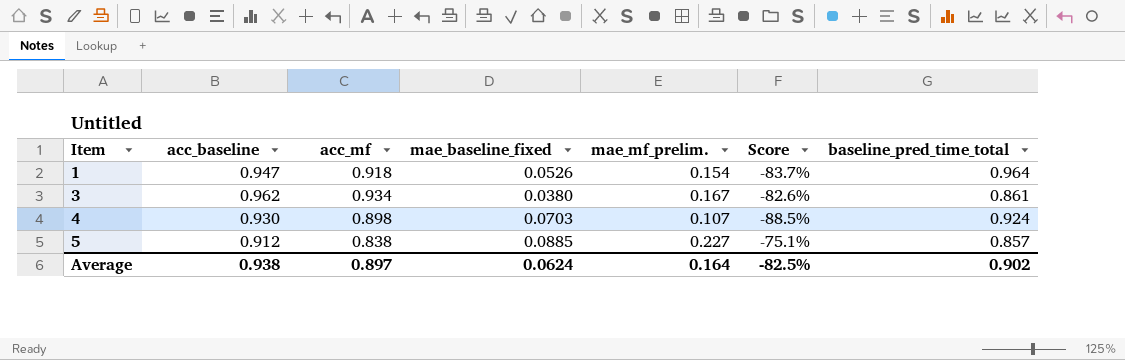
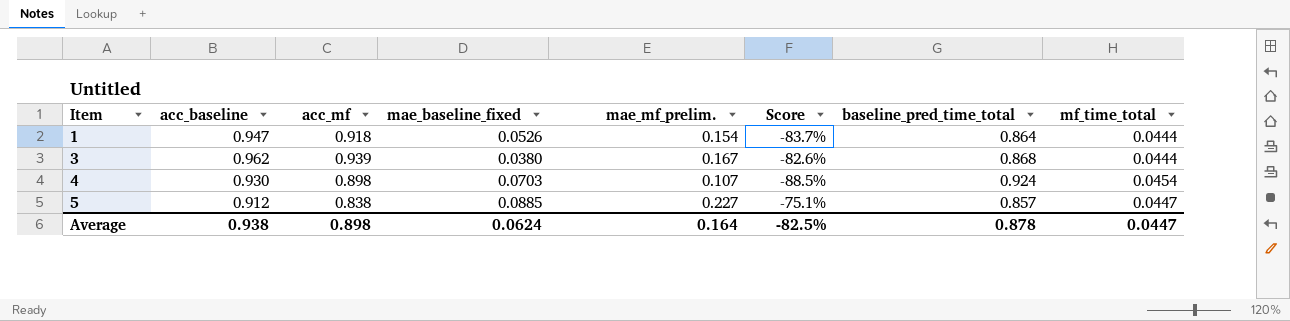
column mf_time_total | position: none -> 8
1 | baseline_pred_time_total: 0.964 -> 0.864
3 | acc_mf: 0.934 -> 0.939
3 | baseline_pred_time_total: 0.861 -> 0.868
Average | acc_mf: 0.897 -> 0.898
Average | baseline_pred_time_total: 0.902 -> 0.878

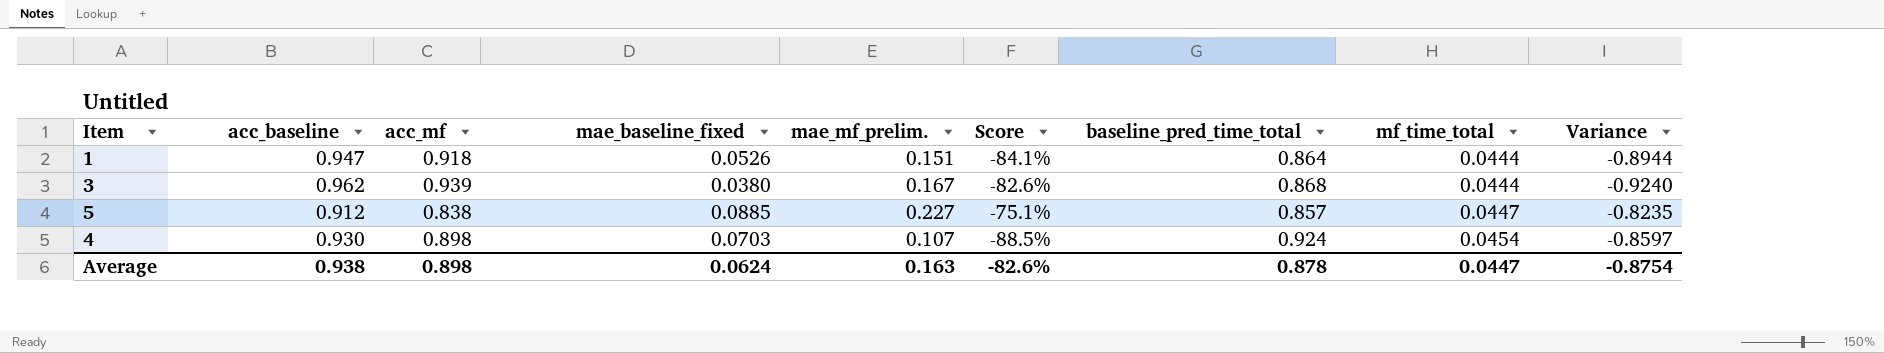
row order: Item ascending -> mf_time_total ascending
column Variance | formula: none -> [mae_baseline_fixed] - [acc_baseline]
1 | mae_mf_prelim.: 0.154 -> 0.151
1 | Score: -83.7% -> -84.1%
Average | mae_mf_prelim.: 0.164 -> 0.163
Average | Score: -82.5% -> -82.6%

